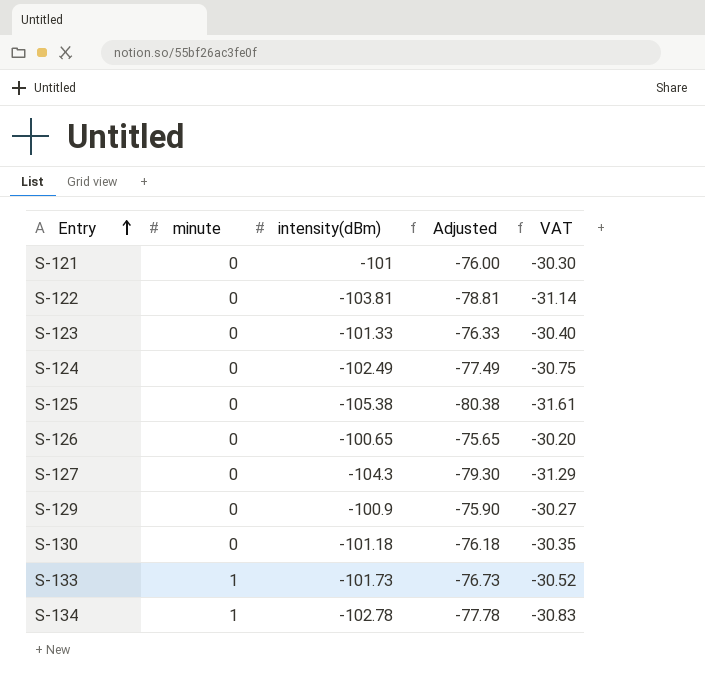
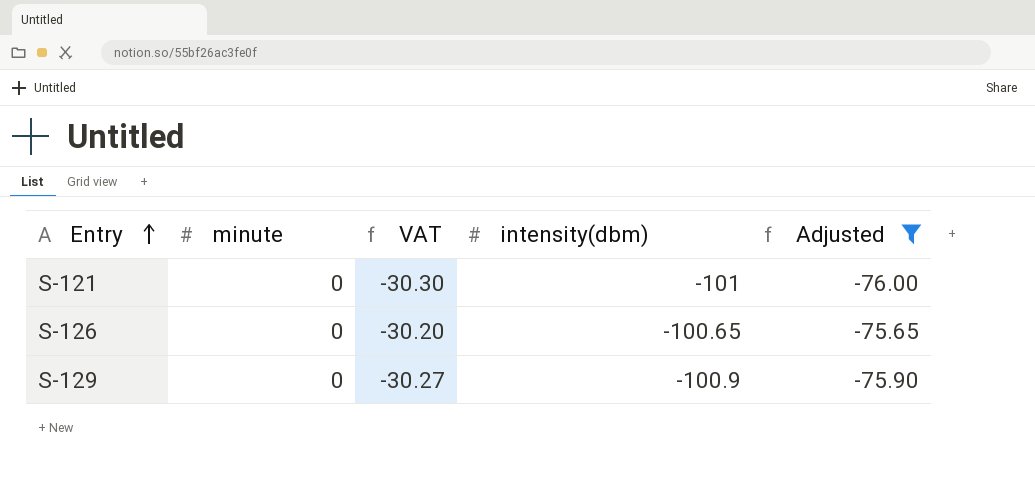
filter: none -> Adjusted >= -76.00
column VAT | position: 5 -> 3
column name: intensity(dBm) -> intensity(dbm)

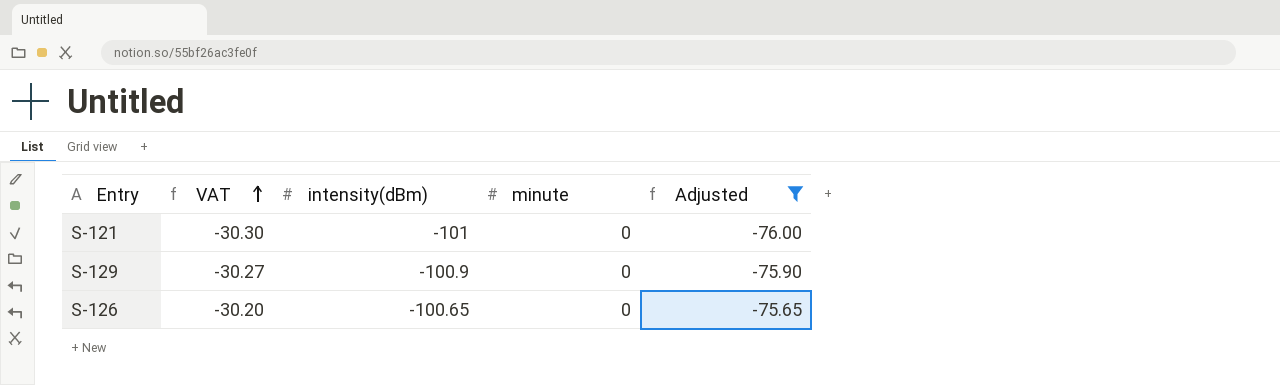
row order: Entry ascending -> VAT ascending
column name: intensity(dbm) -> intensity(dBm)
column minute | position: 2 -> 4

